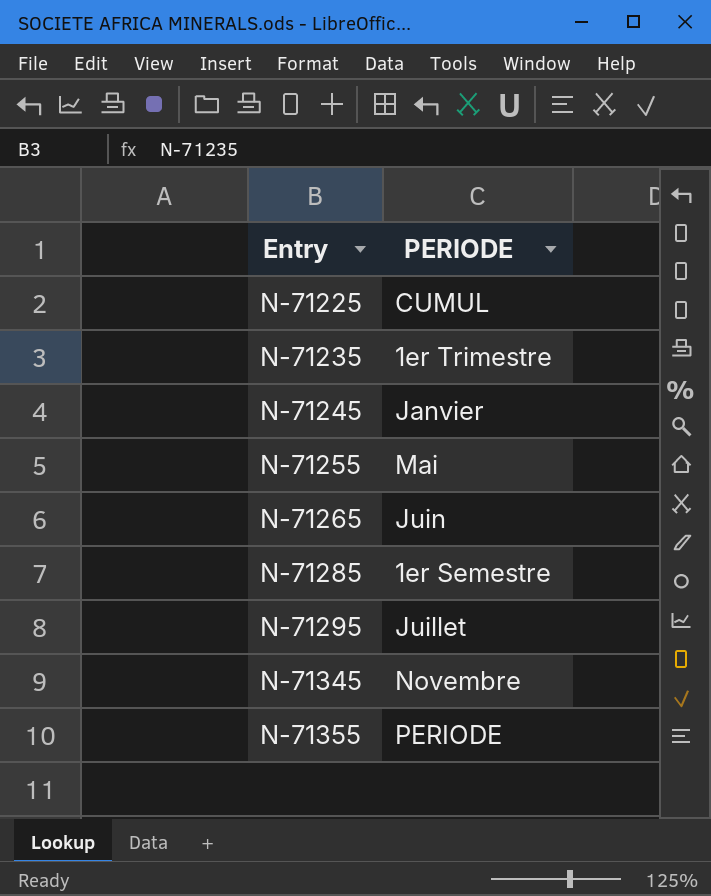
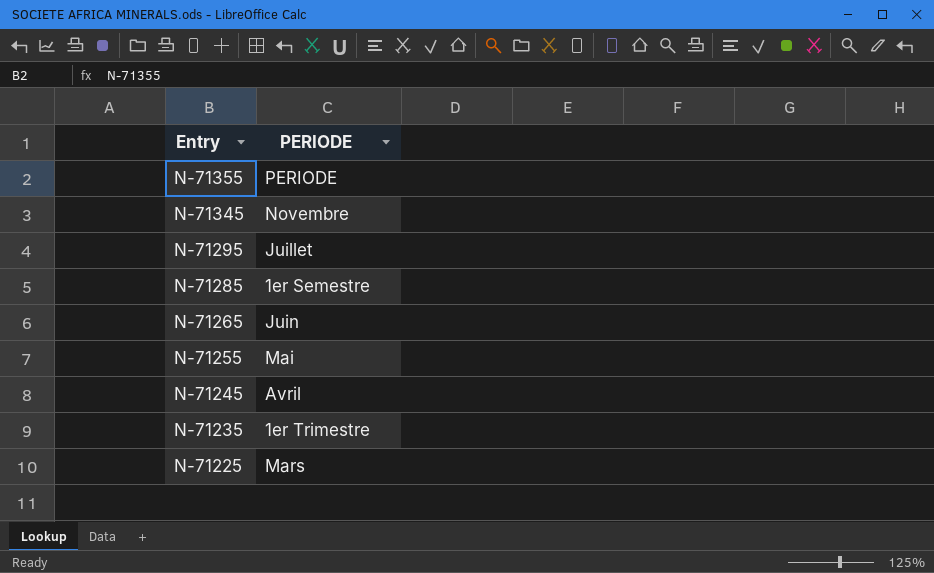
row order: Entry ascending -> Entry descending
N-71245 | PERIODE: Janvier -> Avril
N-71225 | PERIODE: CUMUL -> Mars

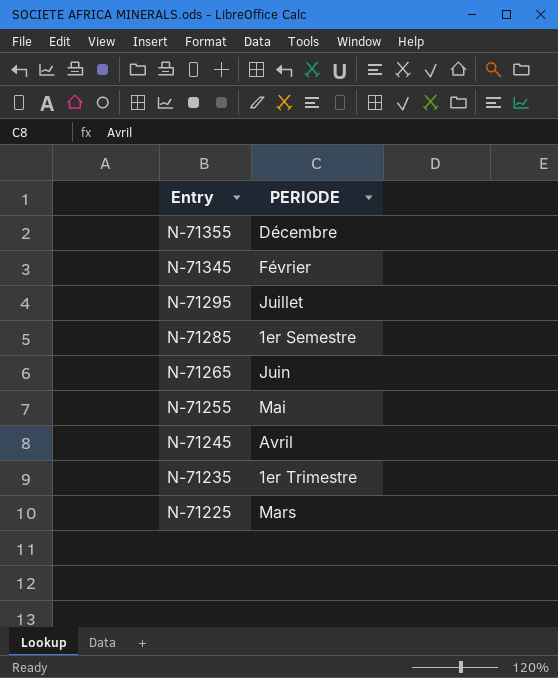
N-71355 | PERIODE: PERIODE -> Décembre
N-71345 | PERIODE: Novembre -> Février

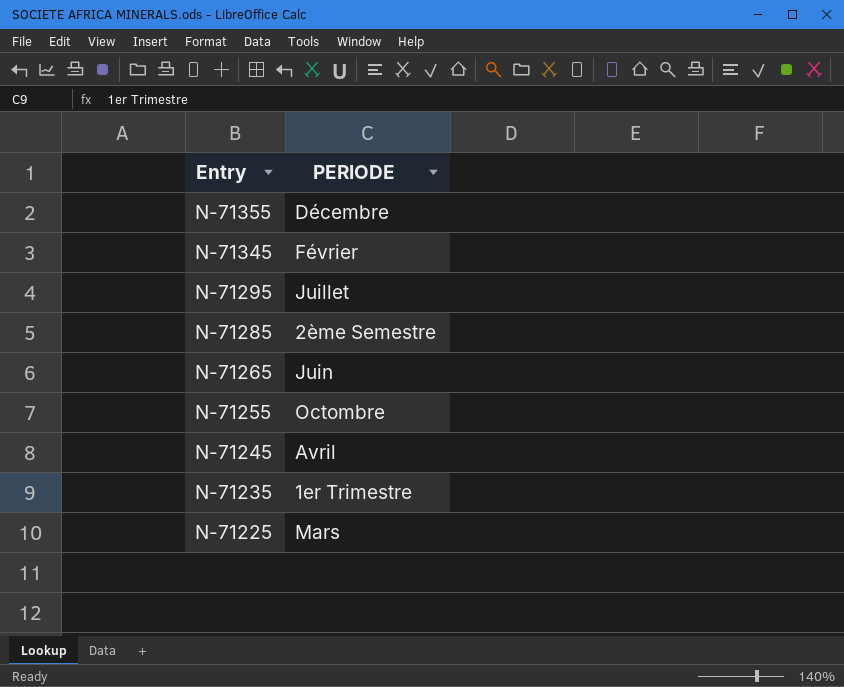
N-71285 | PERIODE: 1er Semestre -> 2ème Semestre
N-71255 | PERIODE: Mai -> Octombre

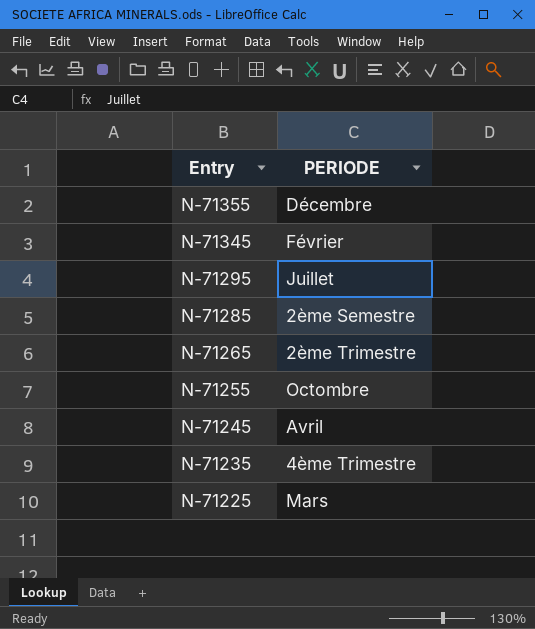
N-71265 | PERIODE: Juin -> 2ème Trimestre
N-71235 | PERIODE: 1er Trimestre -> 4ème Trimestre

